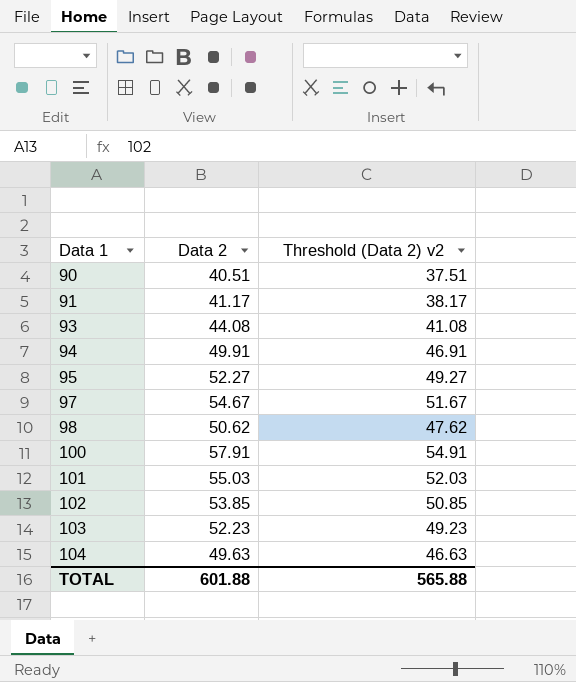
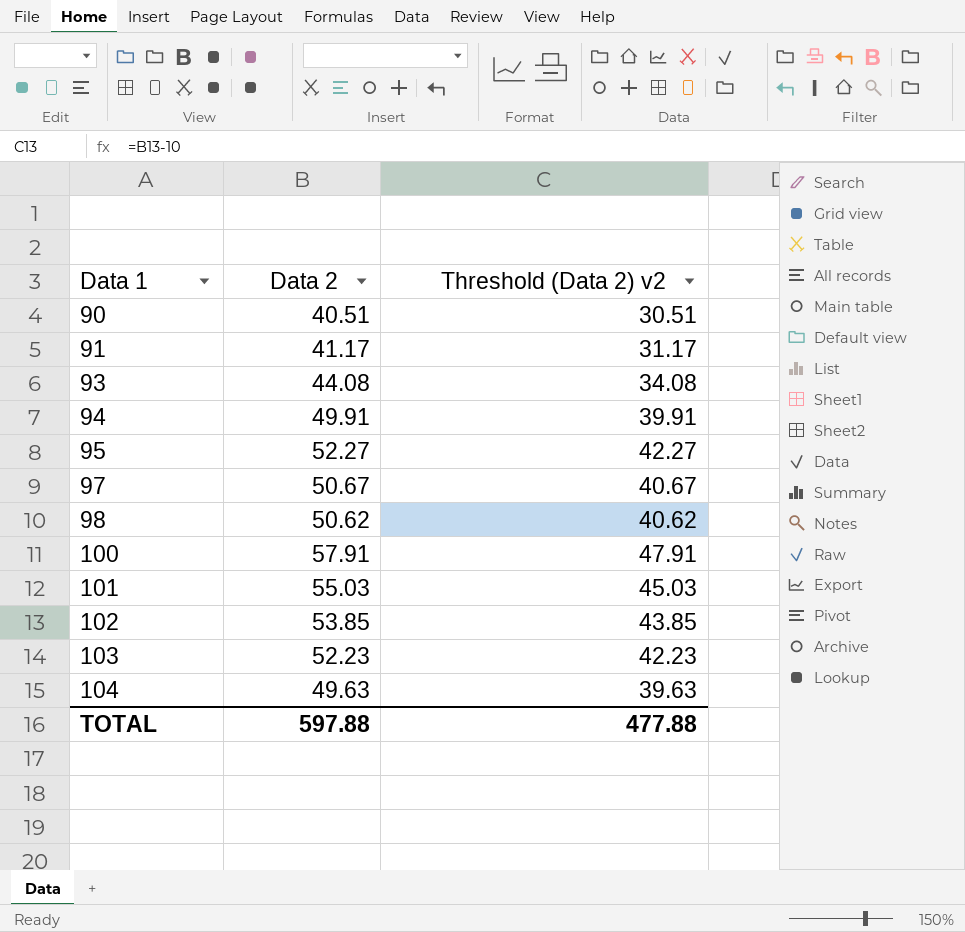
column Threshold (Data 2) v2 | formula: [Data 2] - 3 -> [Data 2] - 10
97 | Data 2: 54.67 -> 50.67
TOTAL | Data 2: 601.88 -> 597.88
TOTAL | Threshold (Data 2) v2: 565.88 -> 477.88

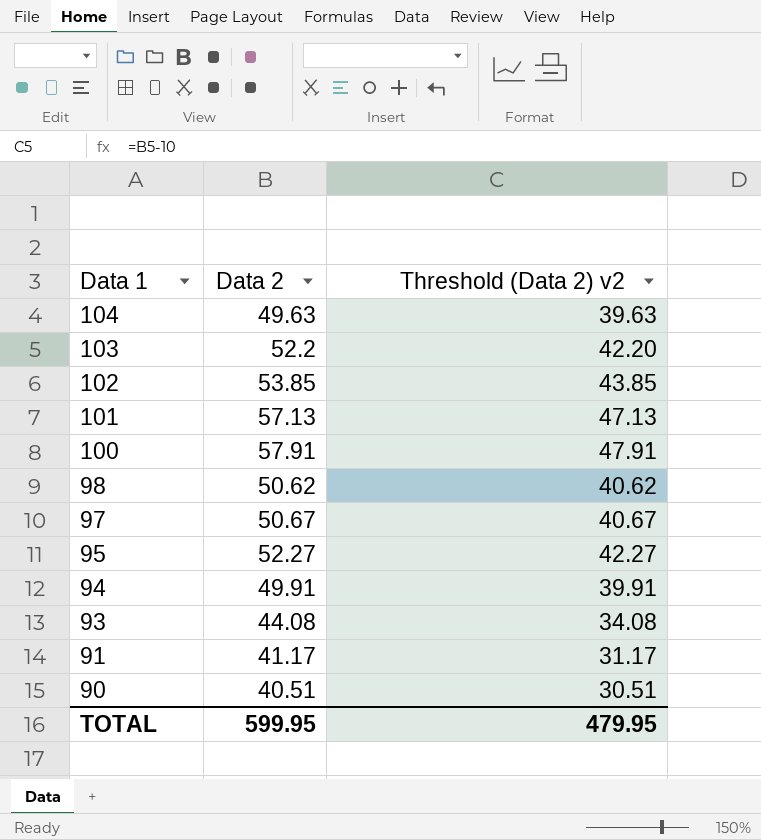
row order: Data 1 ascending -> Data 1 descending
103 | Data 2: 52.23 -> 52.2
103 | Threshold (Data 2) v2: 42.23 -> 42.20
101 | Data 2: 55.03 -> 57.13
101 | Threshold (Data 2) v2: 45.03 -> 47.13
TOTAL | Data 2: 597.88 -> 599.95
TOTAL | Threshold (Data 2) v2: 477.88 -> 479.95

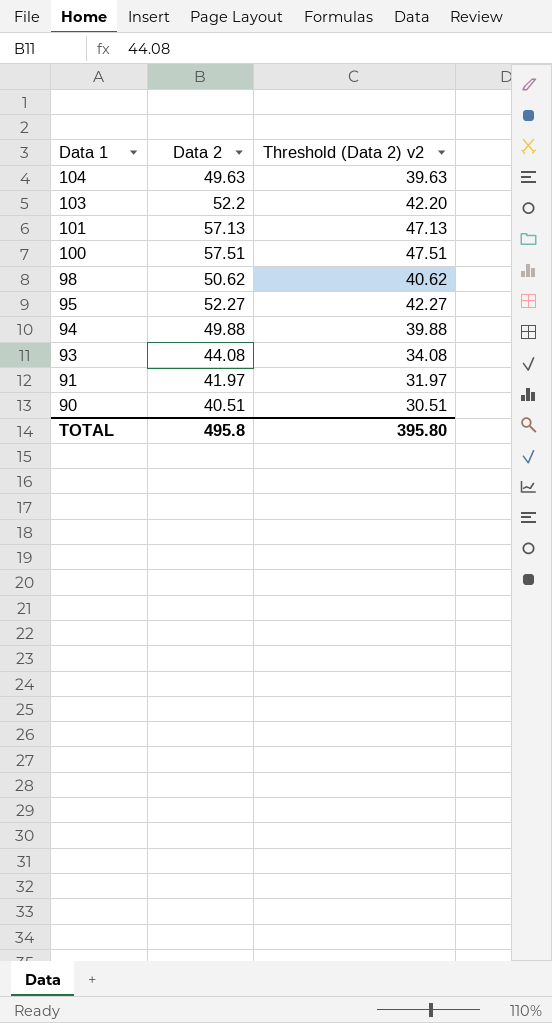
row 102: 53.85 | 43.85 -> none
row 97: 50.67 | 40.67 -> none
100 | Data 2: 57.91 -> 57.51
100 | Threshold (Data 2) v2: 47.91 -> 47.51
94 | Data 2: 49.91 -> 49.88
94 | Threshold (Data 2) v2: 39.91 -> 39.88
91 | Data 2: 41.17 -> 41.97
91 | Threshold (Data 2) v2: 31.17 -> 31.97
TOTAL | Data 2: 599.95 -> 495.8
TOTAL | Threshold (Data 2) v2: 479.95 -> 395.80

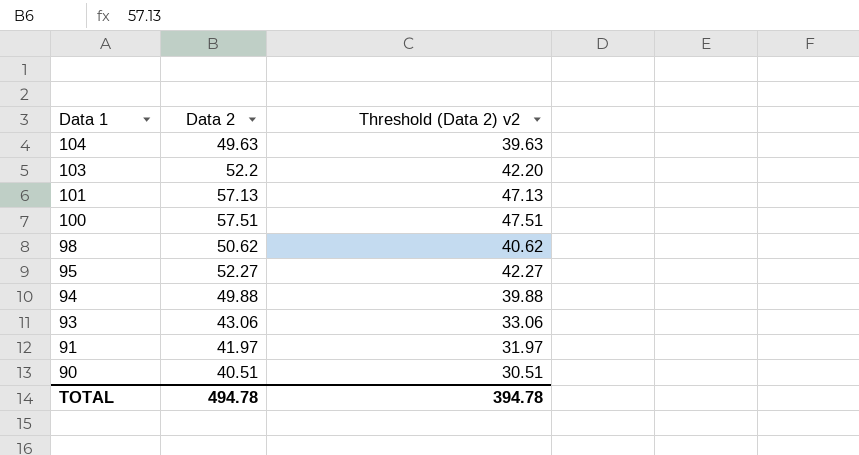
93 | Data 2: 44.08 -> 43.06
93 | Threshold (Data 2) v2: 34.08 -> 33.06
TOTAL | Data 2: 495.8 -> 494.78
TOTAL | Threshold (Data 2) v2: 395.80 -> 394.78

